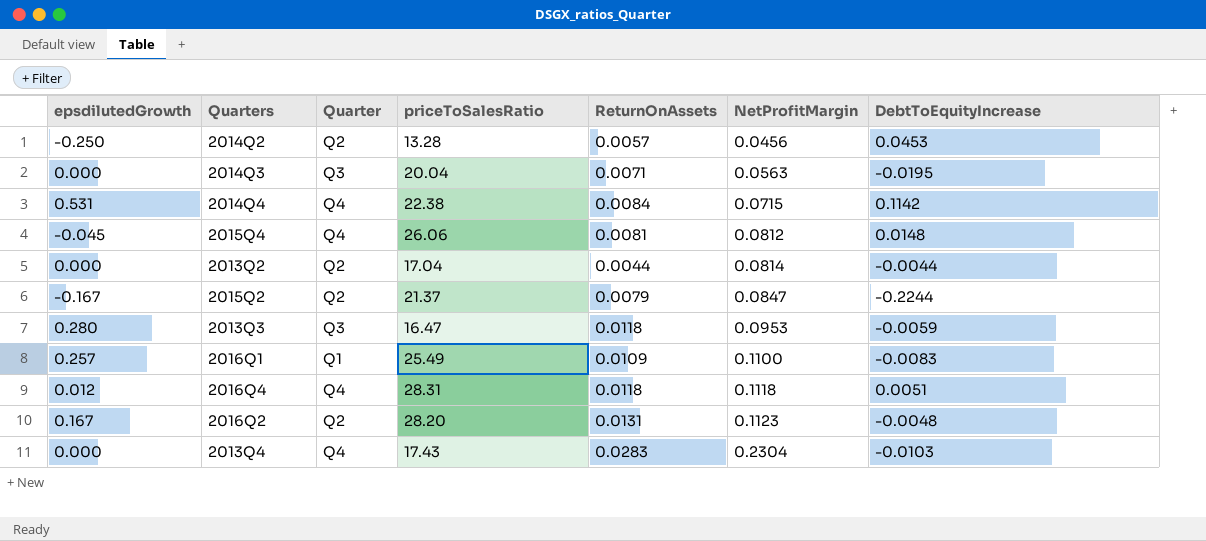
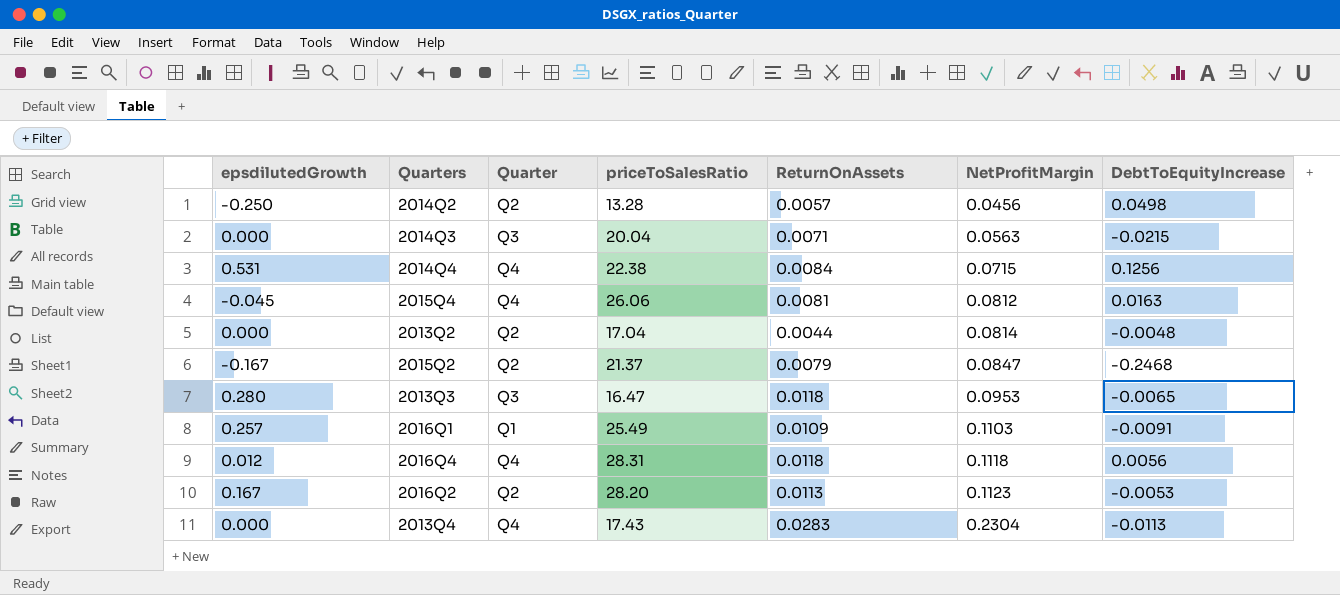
2014Q2 | DebtToEquityIncrease: 0.0453 -> 0.0498
2014Q3 | DebtToEquityIncrease: -0.0195 -> -0.0215
2014Q4 | DebtToEquityIncrease: 0.1142 -> 0.1256
2015Q4 | DebtToEquityIncrease: 0.0148 -> 0.0163
2013Q2 | DebtToEquityIncrease: -0.0044 -> -0.0048
2015Q2 | DebtToEquityIncrease: -0.2244 -> -0.2468
2013Q3 | DebtToEquityIncrease: -0.0059 -> -0.0065
2016Q1 | NetProfitMargin: 0.1100 -> 0.1103
2016Q1 | DebtToEquityIncrease: -0.0083 -> -0.0091
2016Q4 | DebtToEquityIncrease: 0.0051 -> 0.0056
2016Q2 | ReturnOnAssets: 0.0131 -> 0.0113
2016Q2 | DebtToEquityIncrease: -0.0048 -> -0.0053
2013Q4 | DebtToEquityIncrease: -0.0103 -> -0.0113

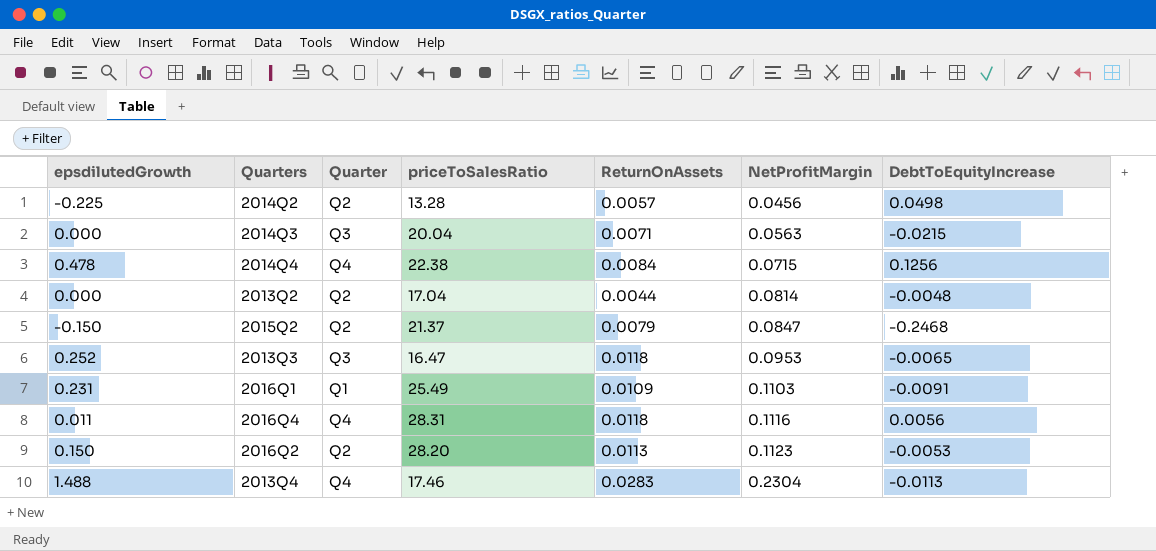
row 2015Q4: -0.045 | Q4 | 26.06 | 0.0081 | 0.0812 | 0.0163 -> none
2014Q2 | epsdilutedGrowth: -0.250 -> -0.225
2014Q4 | epsdilutedGrowth: 0.531 -> 0.478
2015Q2 | epsdilutedGrowth: -0.167 -> -0.150
2013Q3 | epsdilutedGrowth: 0.280 -> 0.252
2016Q1 | epsdilutedGrowth: 0.257 -> 0.231
2016Q4 | epsdilutedGrowth: 0.012 -> 0.011
2016Q4 | NetProfitMargin: 0.1118 -> 0.1116
2016Q2 | epsdilutedGrowth: 0.167 -> 0.150
2013Q4 | epsdilutedGrowth: 0.000 -> 1.488
2013Q4 | priceToSalesRatio: 17.43 -> 17.46

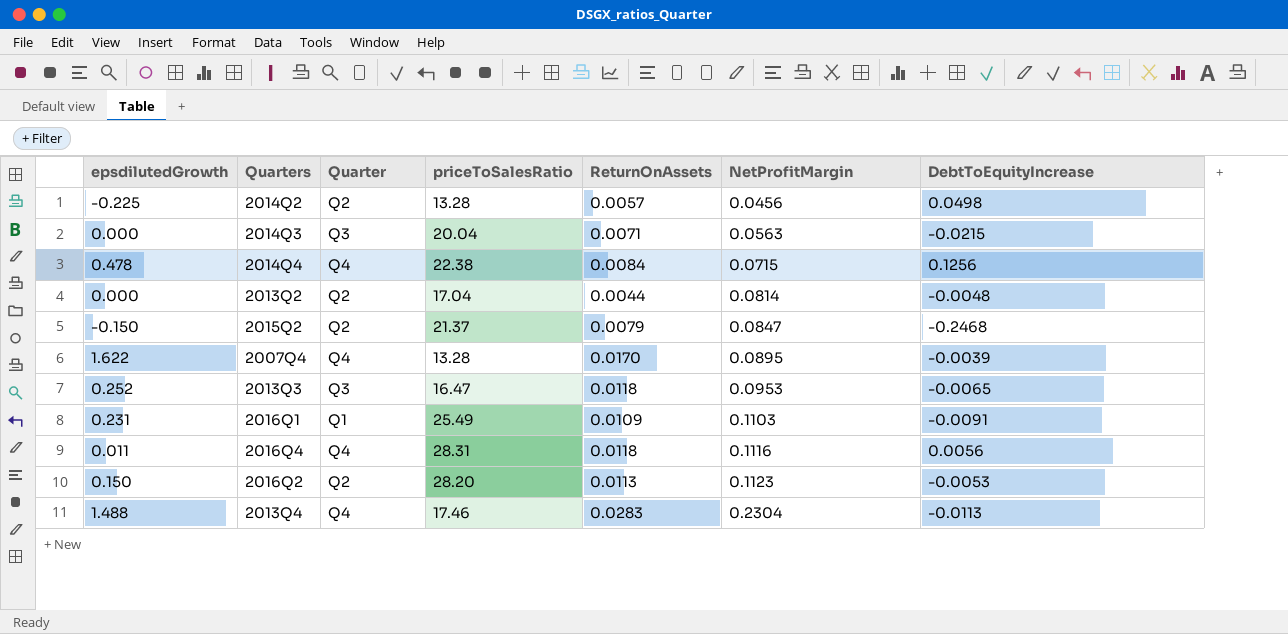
row 2007Q4: none -> 1.622 | Q4 | 13.28 | 0.0170 | 0.0895 | -0.0039

